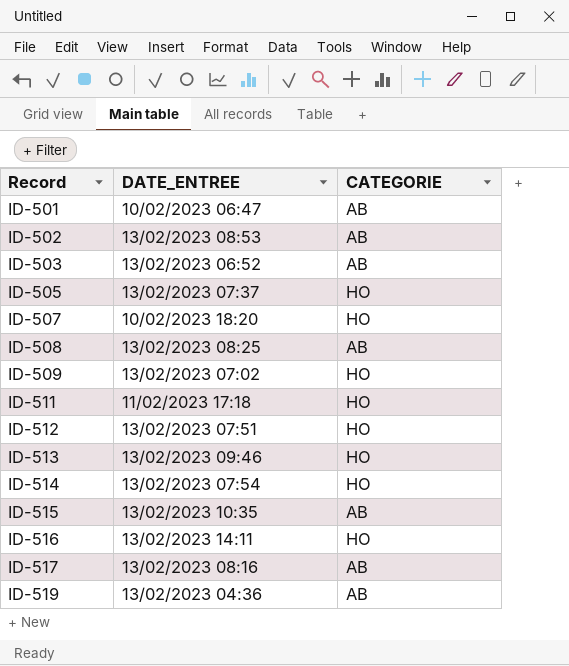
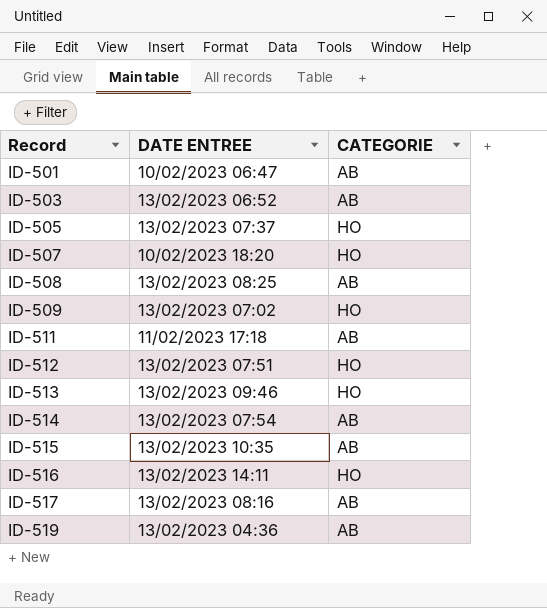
column name: DATE_ENTREE -> DATE ENTREE
row ID-502: 13/02/2023 08:53 | AB -> none
ID-511 | CATEGORIE: HO -> AB
ID-514 | CATEGORIE: HO -> AB

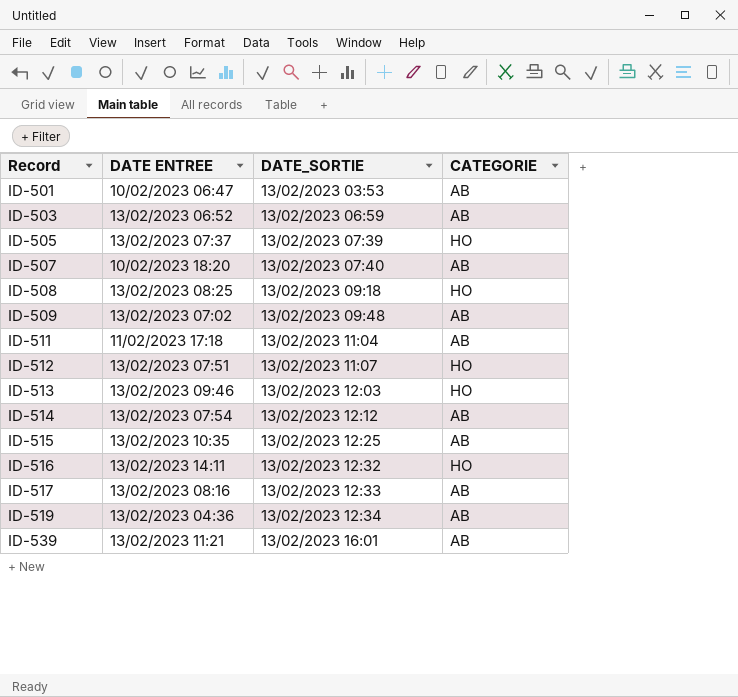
column DATE_SORTIE | position: none -> 3
ID-507 | CATEGORIE: HO -> AB
ID-508 | CATEGORIE: AB -> HO
ID-509 | CATEGORIE: HO -> AB
row ID-539: none -> 13/02/2023 11:21 | 13/02/2023 16:01 | AB

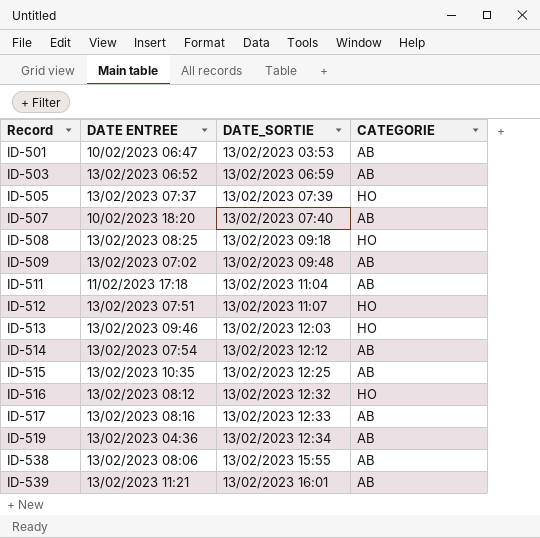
ID-516 | DATE ENTREE: 13/02/2023 14:11 -> 13/02/2023 08:12
row ID-538: none -> 13/02/2023 08:06 | 13/02/2023 15:55 | AB

